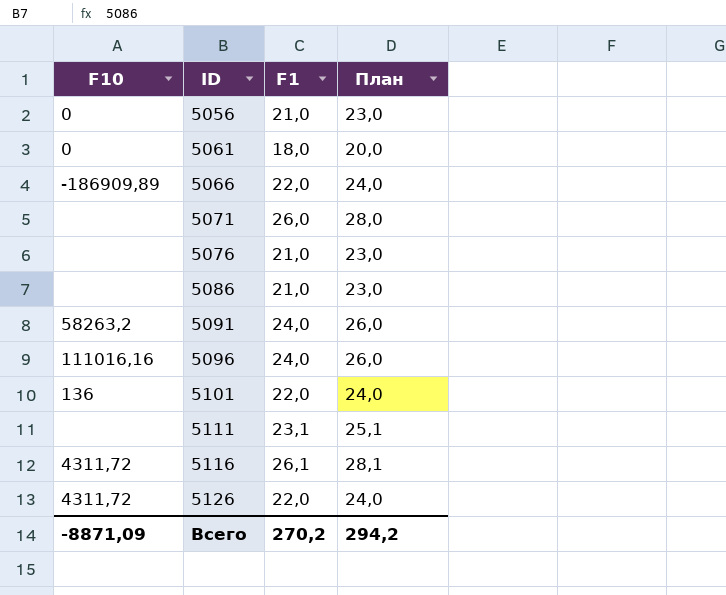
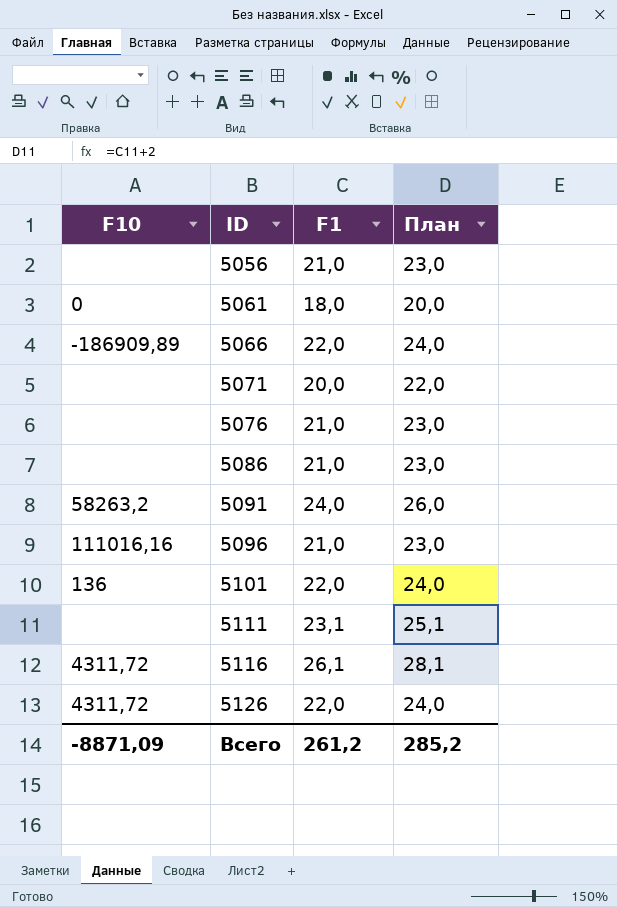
5056 | F10: 0 -> none
5071 | F1: 26,0 -> 20,0
5071 | План: 28,0 -> 22,0
5096 | F1: 24,0 -> 21,0
5096 | План: 26,0 -> 23,0
Всего | F1: 270,2 -> 261,2
Всего | План: 294,2 -> 285,2

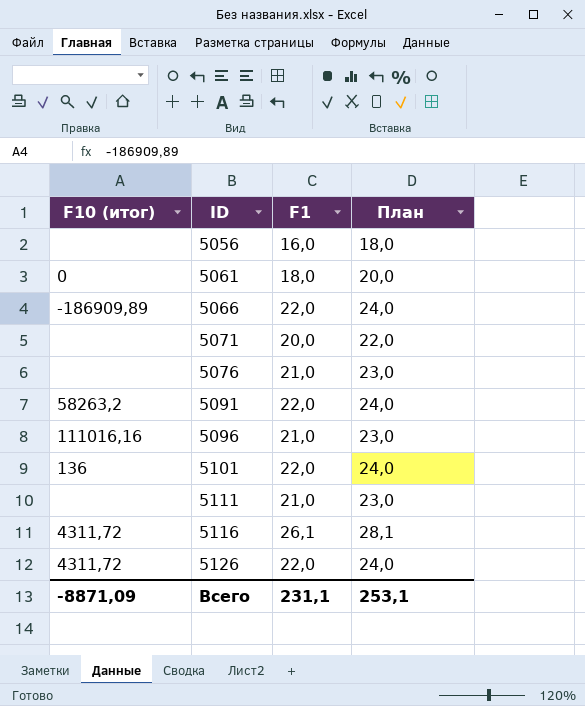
column name: F10 -> F10 (итог)
row 5086: none | 21,0 | 23,0 -> none
5056 | F1: 21,0 -> 16,0
5056 | План: 23,0 -> 18,0
5091 | F1: 24,0 -> 22,0
5091 | План: 26,0 -> 24,0
5111 | F1: 23,1 -> 21,0
5111 | План: 25,1 -> 23,0
Всего | F1: 261,2 -> 231,1
Всего | План: 285,2 -> 253,1

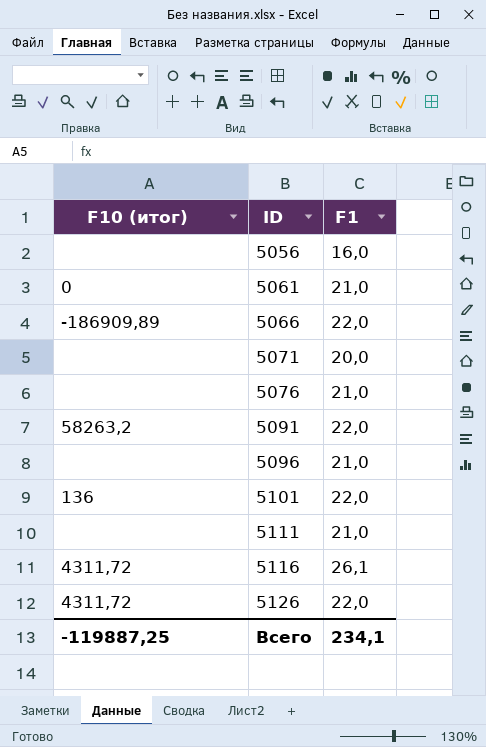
column План | formula: [F1] + 2 -> none
5061 | F1: 18,0 -> 21,0
5096 | F10 (итог): 111016,16 -> none
Всего | F10 (итог): -8871,09 -> -119887,25
Всего | F1: 231,1 -> 234,1

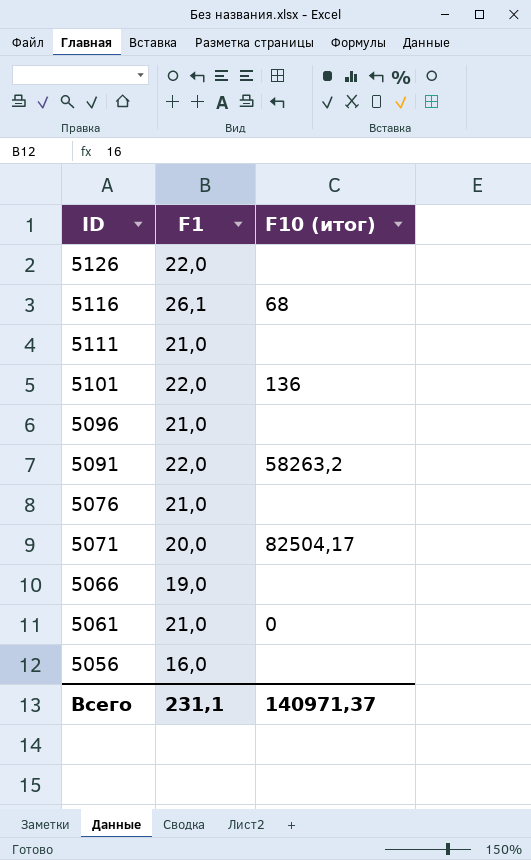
row order: ID ascending -> ID descending
column F10 (итог) | position: 1 -> 3
5126 | F10 (итог): 4311,72 -> none
5116 | F10 (итог): 4311,72 -> 68
5071 | F10 (итог): none -> 82504,17
5066 | F1: 22,0 -> 19,0
5066 | F10 (итог): -186909,89 -> none
Всего | F1: 234,1 -> 231,1
Всего | F10 (итог): -119887,25 -> 140971,37

